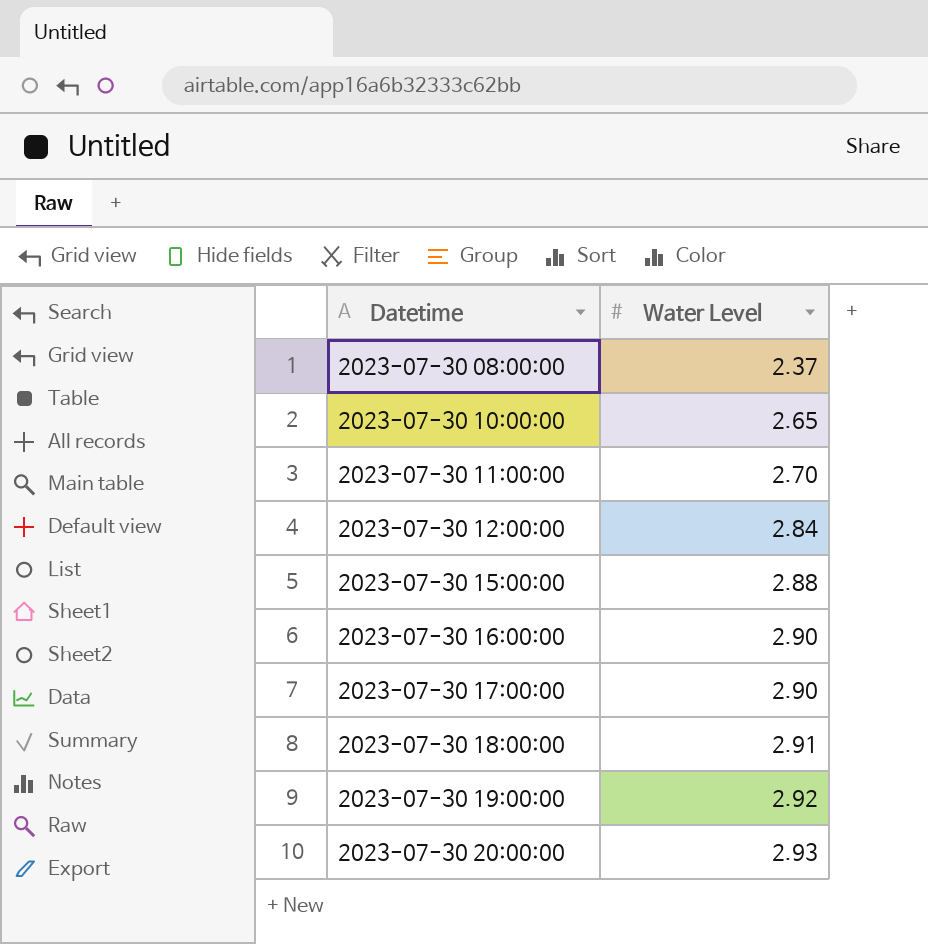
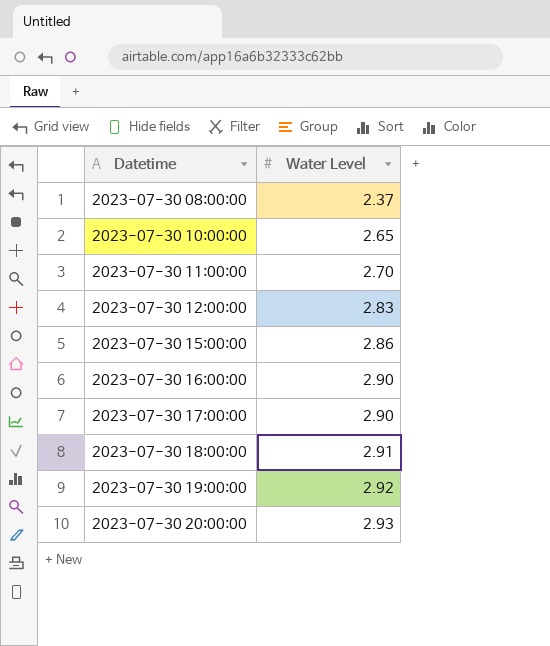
2023-07-30 12:00:00 | Water Level: 2.84 -> 2.83
2023-07-30 15:00:00 | Water Level: 2.88 -> 2.86

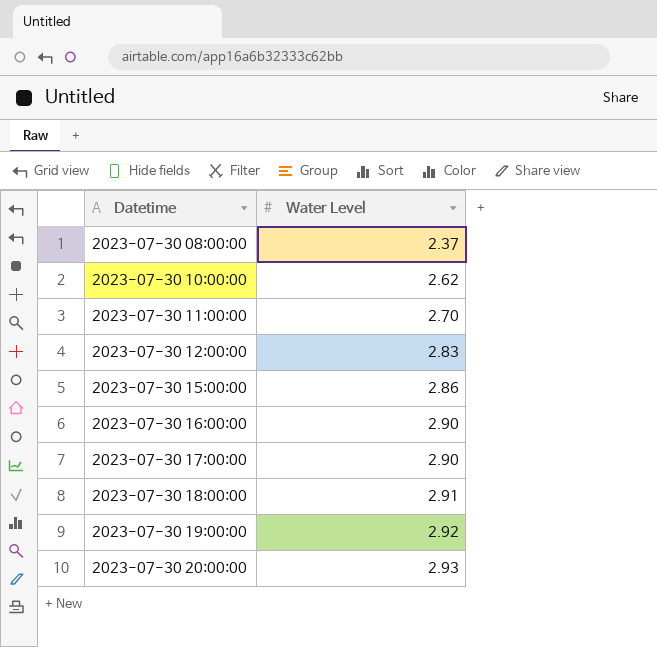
2023-07-30 10:00:00 | Water Level: 2.65 -> 2.62

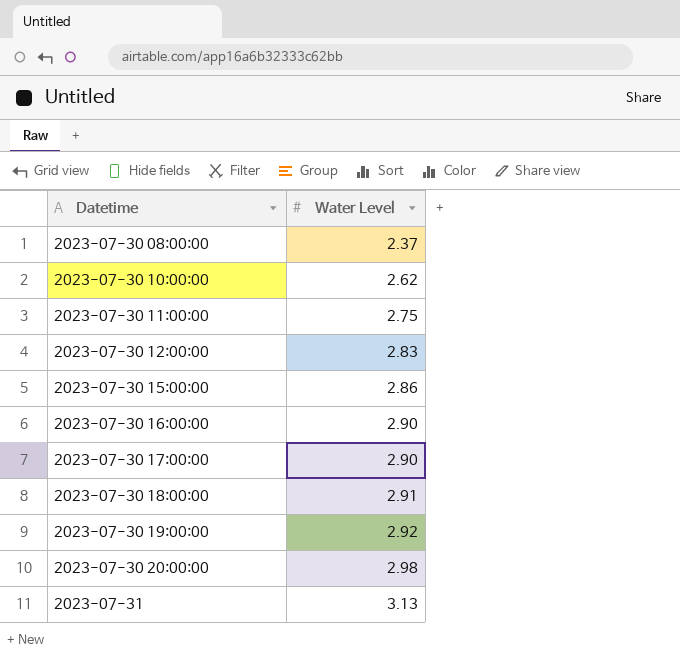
2023-07-30 11:00:00 | Water Level: 2.70 -> 2.75
2023-07-30 20:00:00 | Water Level: 2.93 -> 2.98
row 2023-07-31: none -> 3.13

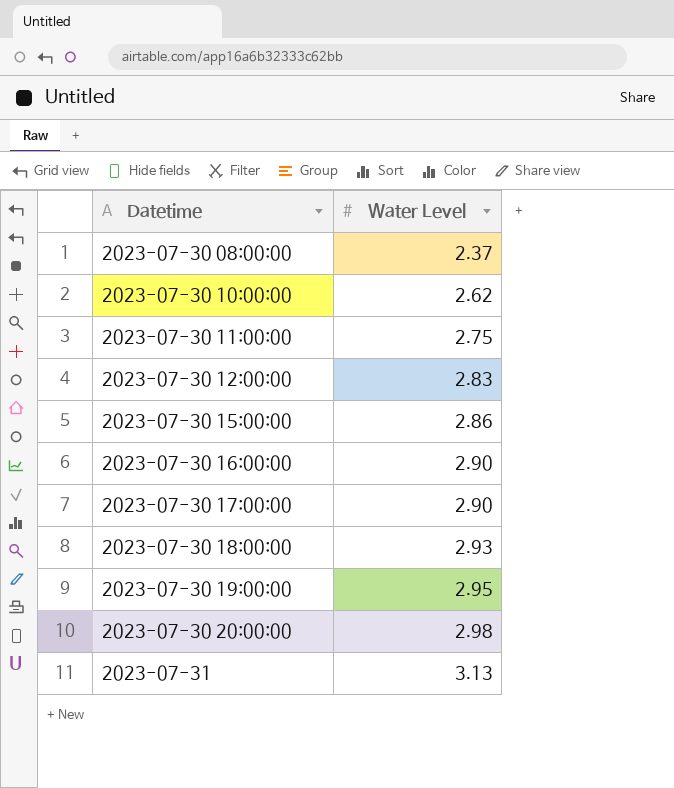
2023-07-30 18:00:00 | Water Level: 2.91 -> 2.93
2023-07-30 19:00:00 | Water Level: 2.92 -> 2.95

